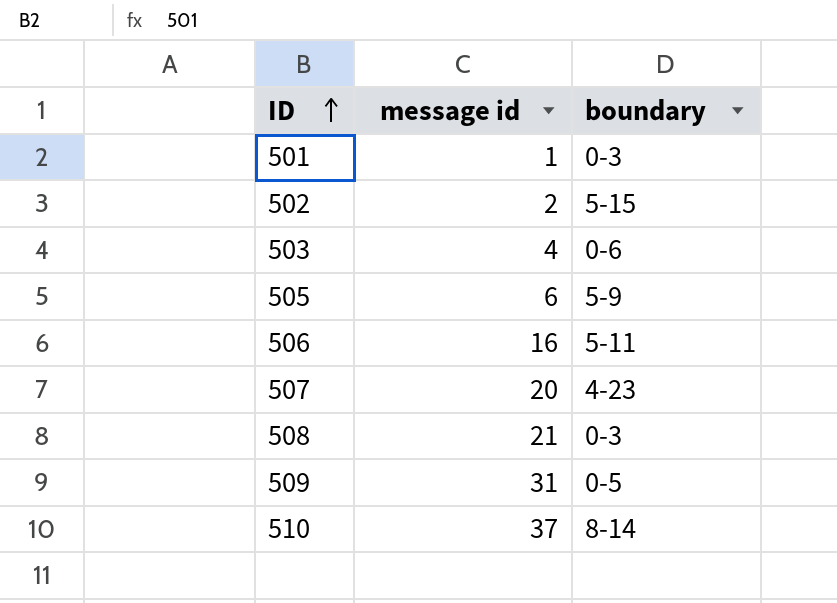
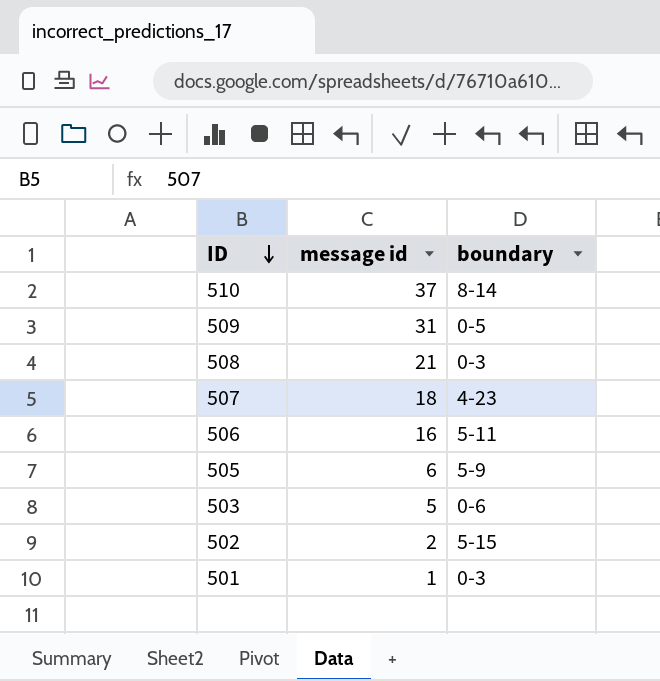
row order: ID ascending -> ID descending
507 | message id: 20 -> 18
503 | message id: 4 -> 5

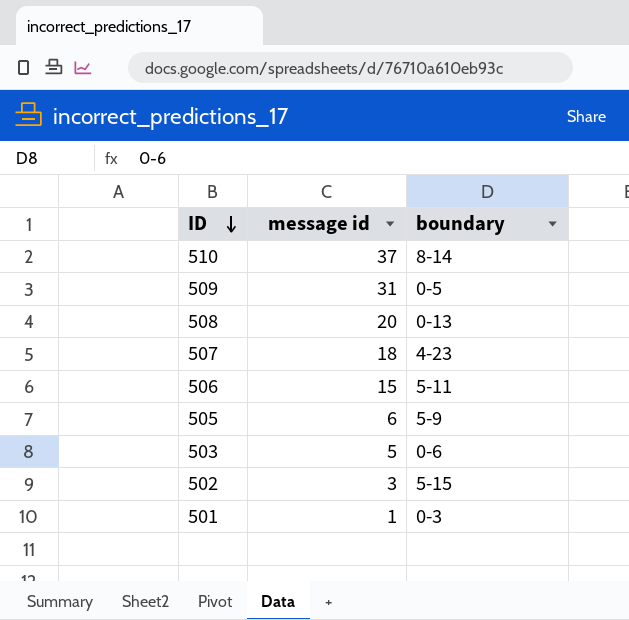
508 | message id: 21 -> 20
508 | boundary: 0-3 -> 0-13
506 | message id: 16 -> 15
502 | message id: 2 -> 3

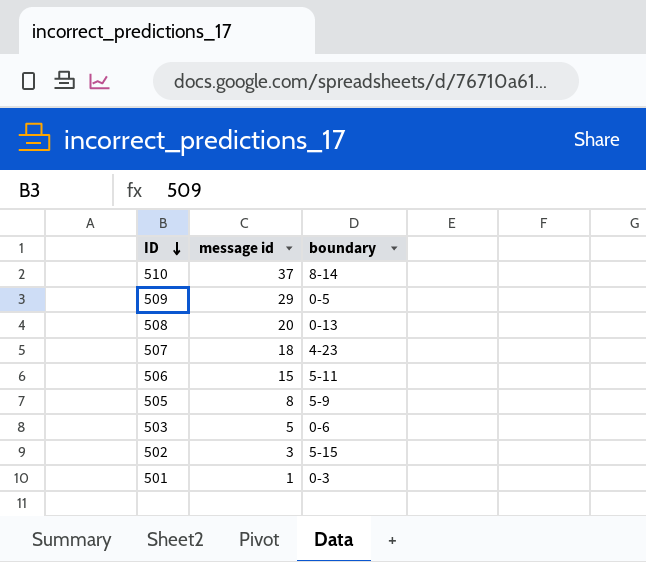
509 | message id: 31 -> 29
505 | message id: 6 -> 8

